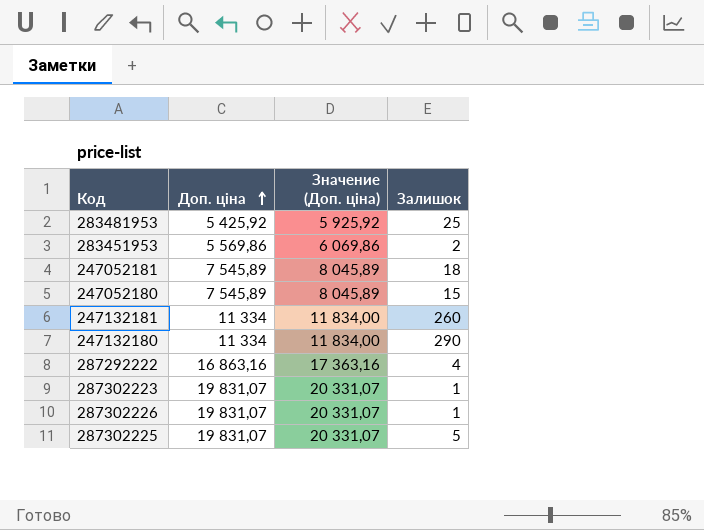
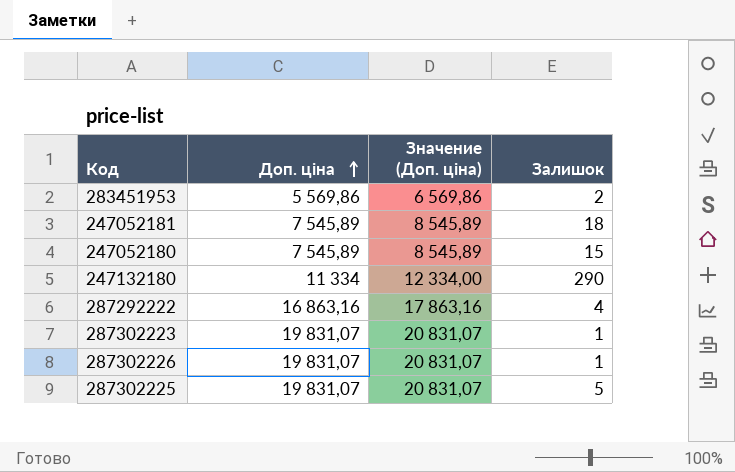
column Значение (Доп. ціна) | formula: [Доп. ціна] + 500 -> [Доп. ціна] + 1000
row 283481953: 5 425,92 | 5 925,92 | 25 -> none
row 247132181: 11 334 | 11 834,00 | 260 -> none

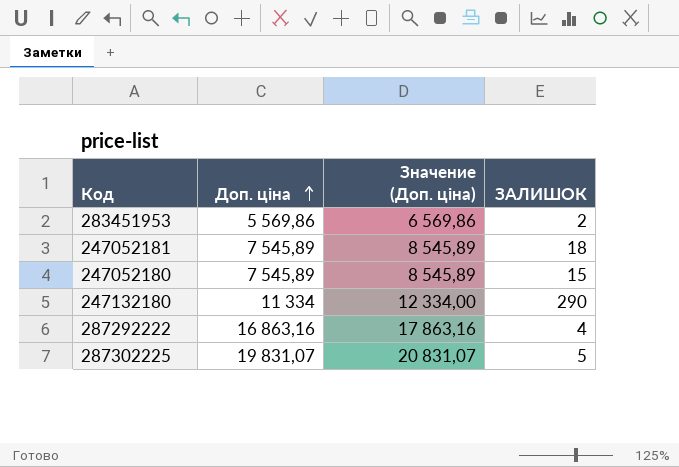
column name: Залишок -> ЗАЛИШОК
row 287302223: 19 831,07 | 20 831,07 | 1 -> none
row 287302226: 19 831,07 | 20 831,07 | 1 -> none

